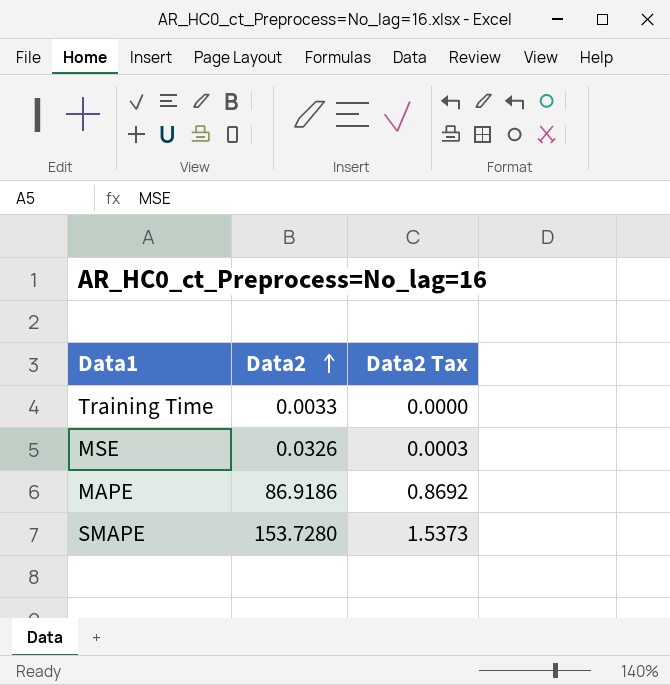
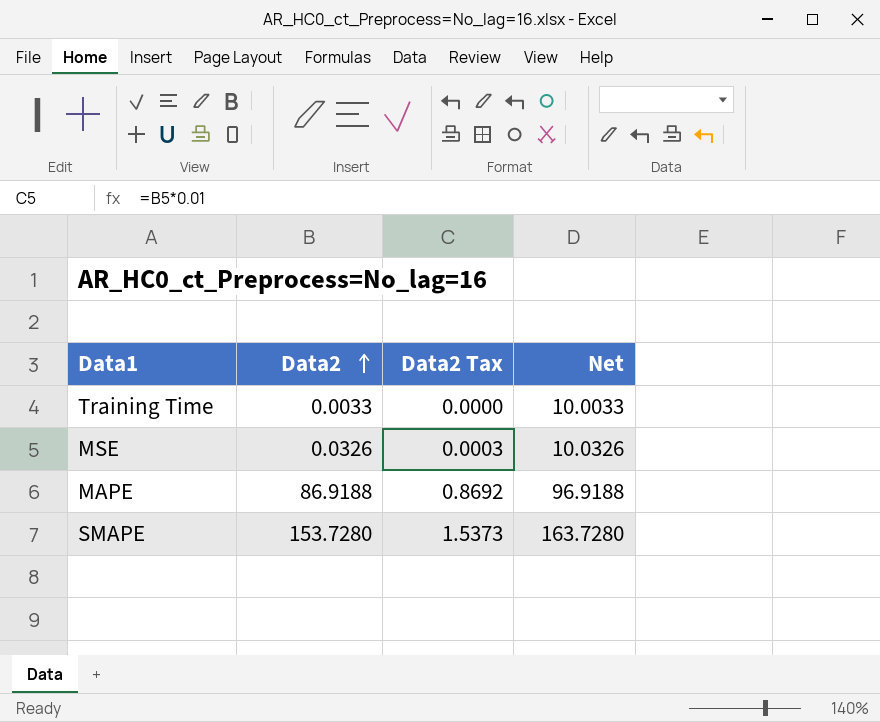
column Net | formula: none -> [Data2] + 10
MAPE | Data2: 86.9186 -> 86.9188

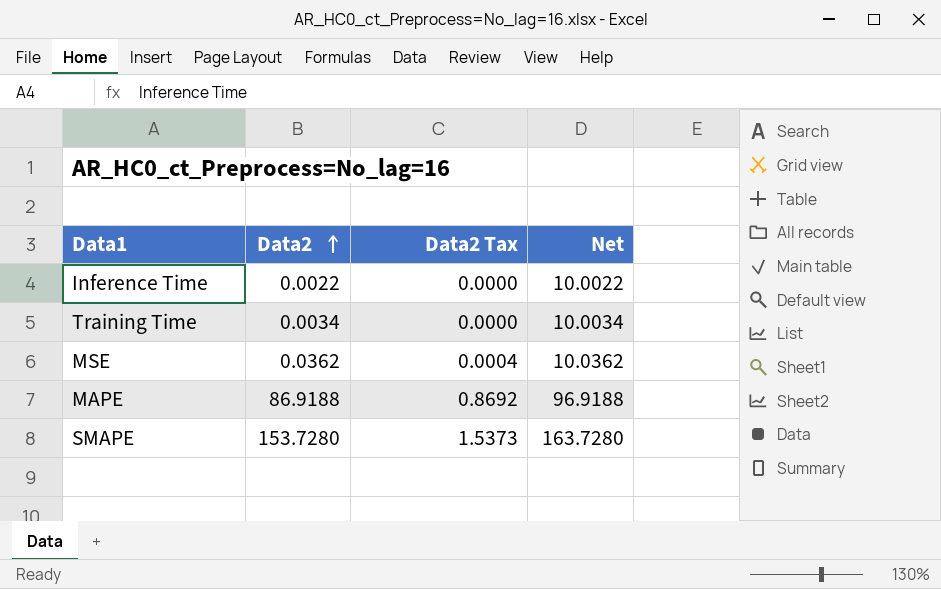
row Inference Time: none -> 0.0022 | 0.0000 | 10.0022
Training Time | Data2: 0.0033 -> 0.0034
Training Time | Net: 10.0033 -> 10.0034
MSE | Data2: 0.0326 -> 0.0362
MSE | Data2 Tax: 0.0003 -> 0.0004
MSE | Net: 10.0326 -> 10.0362

